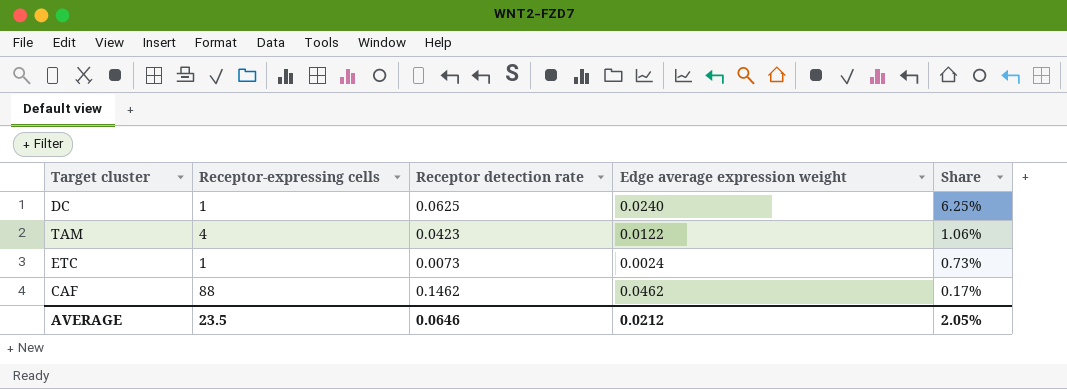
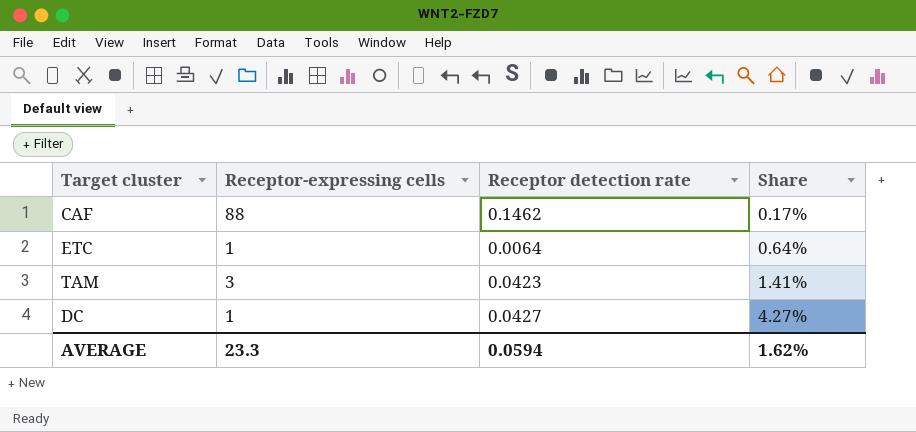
row order: Share descending -> Share ascending
column Edge average expression weight | position: 4 -> none
ETC | Receptor detection rate: 0.0073 -> 0.0064
ETC | Share: 0.73% -> 0.64%
TAM | Receptor-expressing cells: 4 -> 3
TAM | Share: 1.06% -> 1.41%
DC | Receptor detection rate: 0.0625 -> 0.0427
DC | Share: 6.25% -> 4.27%
AVERAGE | Receptor-expressing cells: 23.5 -> 23.3
AVERAGE | Receptor detection rate: 0.0646 -> 0.0594
AVERAGE | Share: 2.05% -> 1.62%

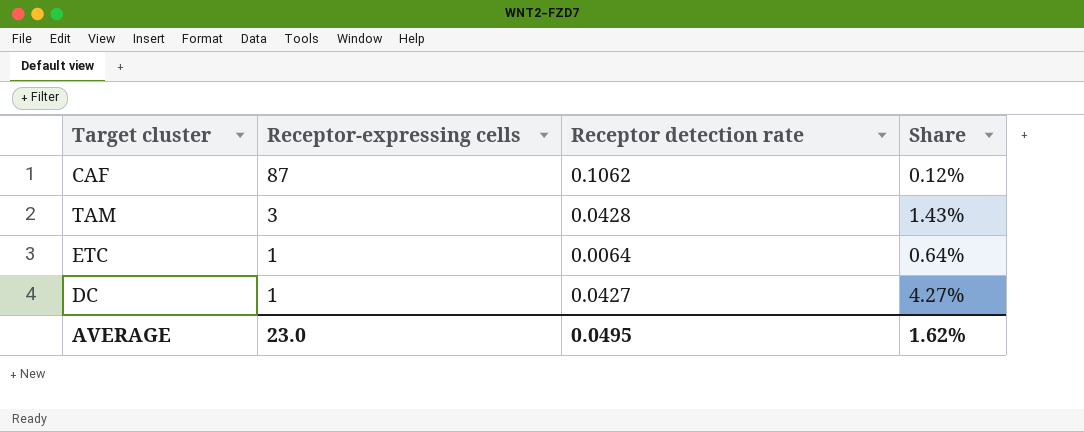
row order: Share ascending -> Receptor-expressing cells descending
CAF | Receptor-expressing cells: 88 -> 87
CAF | Receptor detection rate: 0.1462 -> 0.1062
CAF | Share: 0.17% -> 0.12%
TAM | Receptor detection rate: 0.0423 -> 0.0428
TAM | Share: 1.41% -> 1.43%
AVERAGE | Receptor-expressing cells: 23.3 -> 23.0
AVERAGE | Receptor detection rate: 0.0594 -> 0.0495

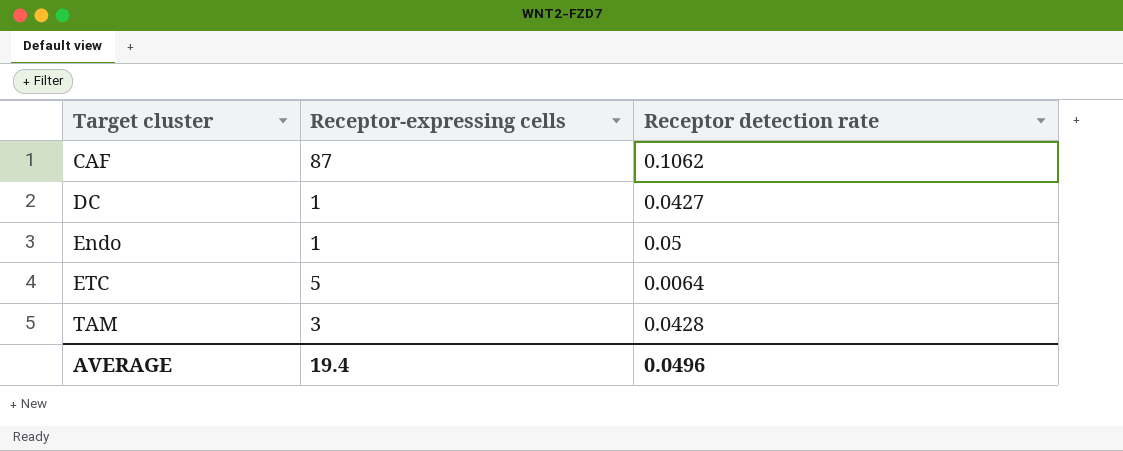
row order: Receptor-expressing cells descending -> Target cluster ascending
column Share | formula: [Receptor detection rate] / [Receptor-expressing cells] -> none
row Endo: none -> 1 | 0.05
ETC | Receptor-expressing cells: 1 -> 5
AVERAGE | Receptor-expressing cells: 23.0 -> 19.4
AVERAGE | Receptor detection rate: 0.0495 -> 0.0496

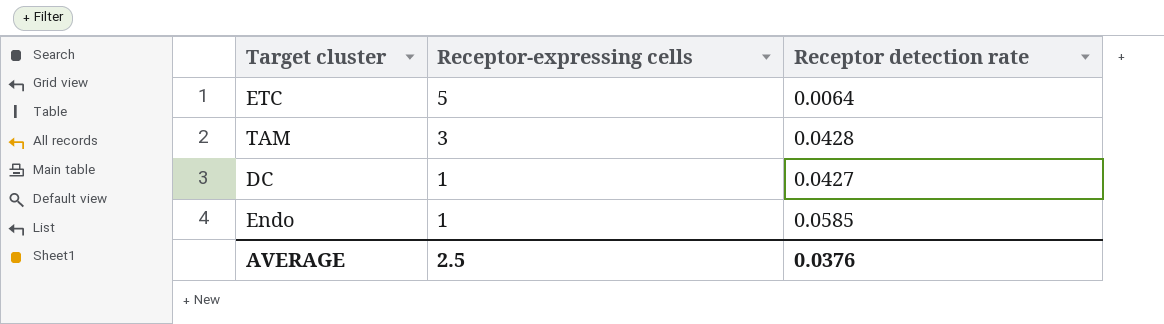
row order: Target cluster ascending -> Receptor-expressing cells descending
row CAF: 87 | 0.1062 -> none
Endo | Receptor detection rate: 0.05 -> 0.0585
AVERAGE | Receptor-expressing cells: 19.4 -> 2.5
AVERAGE | Receptor detection rate: 0.0496 -> 0.0376

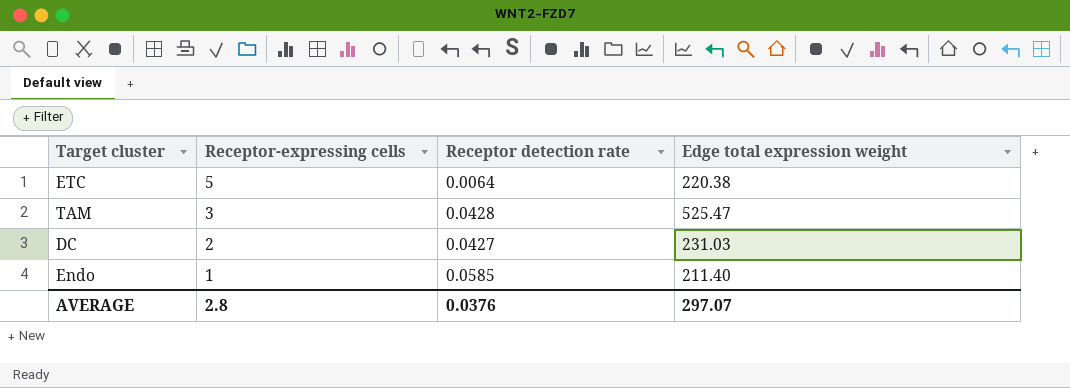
column Edge total expression weight | position: none -> 4
DC | Receptor-expressing cells: 1 -> 2
AVERAGE | Receptor-expressing cells: 2.5 -> 2.8

